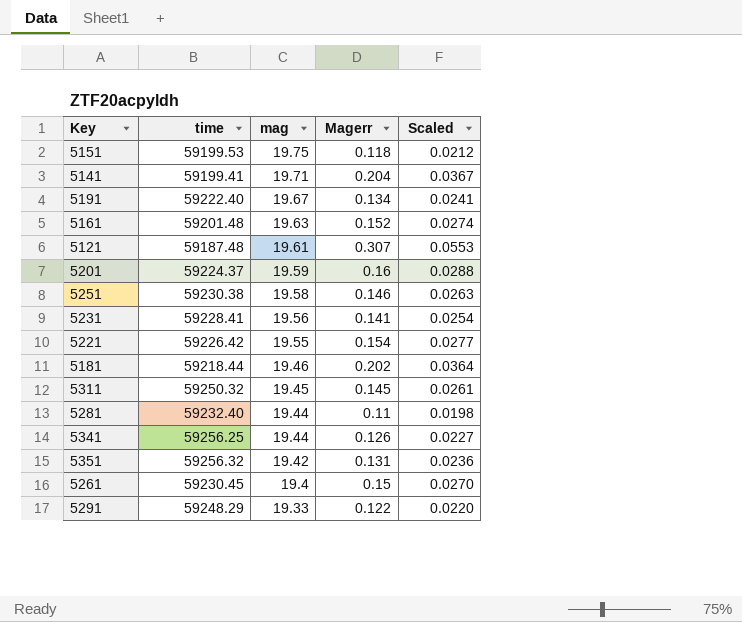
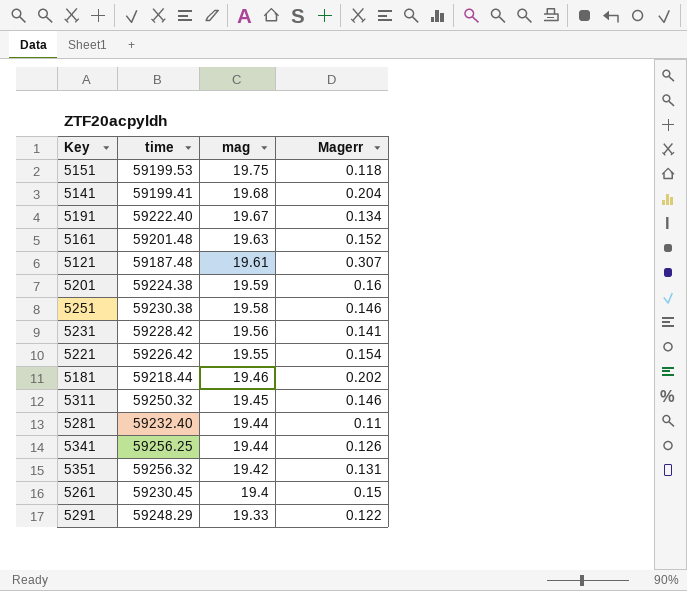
column Scaled | formula: [Magerr] * 0.18 -> none
5141 | mag: 19.71 -> 19.68
5201 | time: 59224.37 -> 59224.38
5231 | time: 59228.41 -> 59228.42
5311 | Magerr: 0.145 -> 0.146

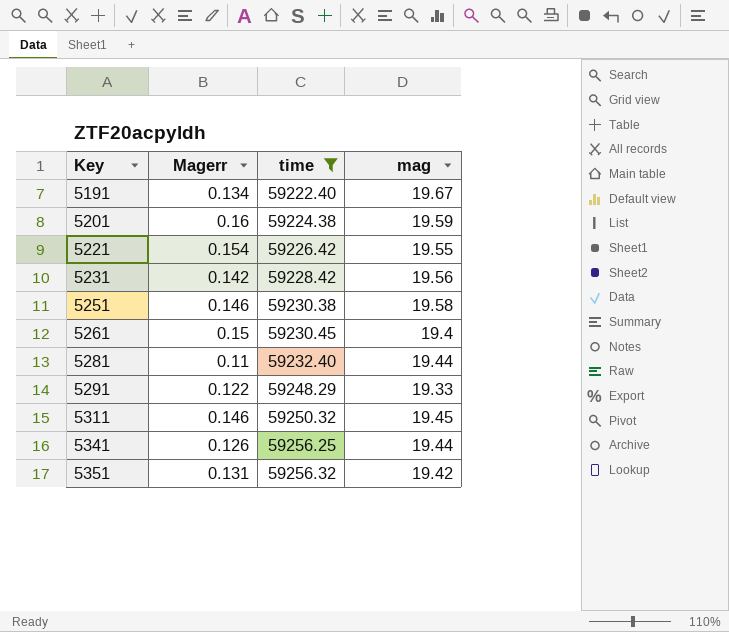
filter: none -> time >= 59222.40
row order: mag descending -> Key ascending
column Magerr | position: 4 -> 2
5231 | Magerr: 0.141 -> 0.142

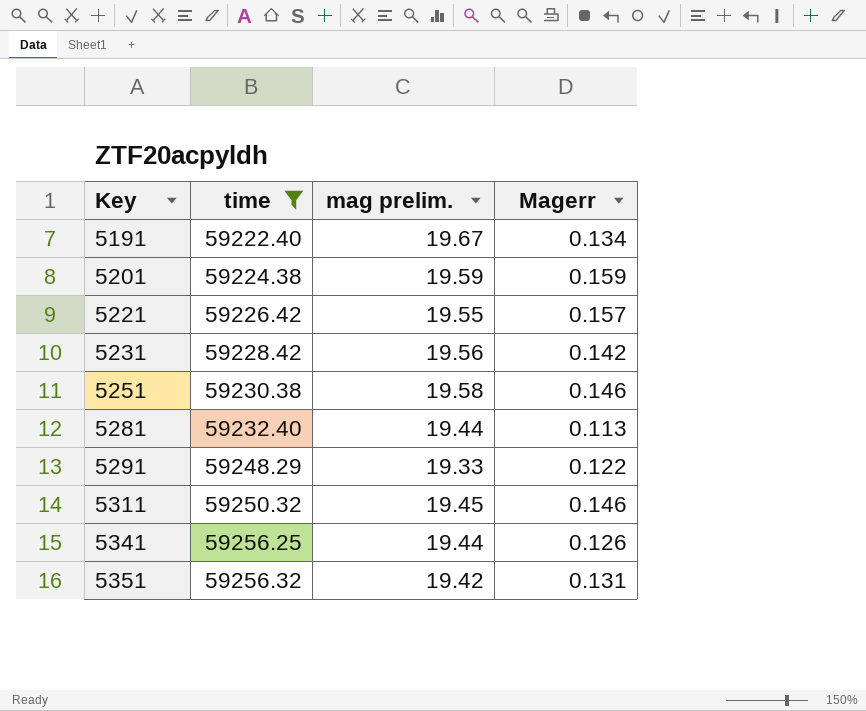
column name: mag -> mag prelim.
column Magerr | position: 2 -> 4
row 5261: 0.15 | 59230.45 | 19.4 -> none
5201 | Magerr: 0.16 -> 0.159
5221 | Magerr: 0.154 -> 0.157
5281 | Magerr: 0.11 -> 0.113

